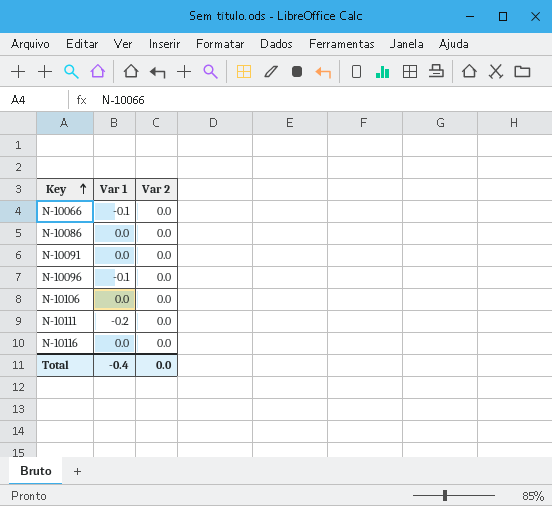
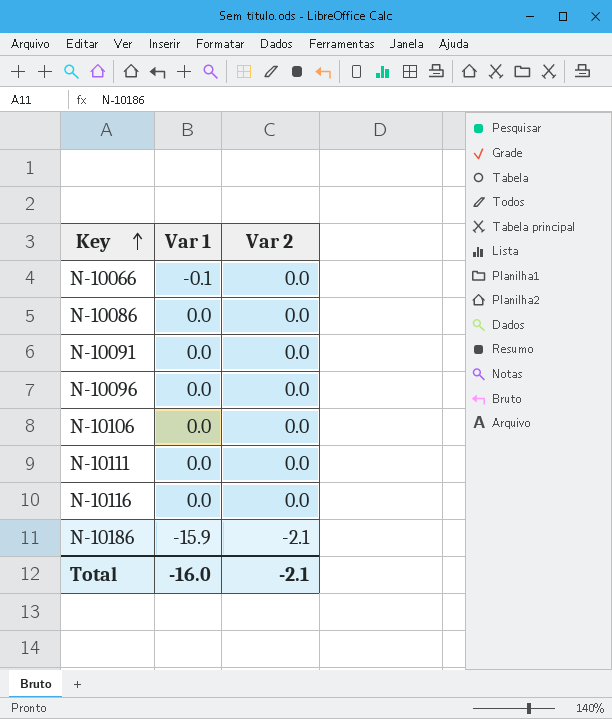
N-10096 | Var 1: -0.1 -> 0.0
N-10111 | Var 1: -0.2 -> 0.0
row N-10186: none -> -15.9 | -2.1
Total | Var 1: -0.4 -> -16.0
Total | Var 2: 0.0 -> -2.1

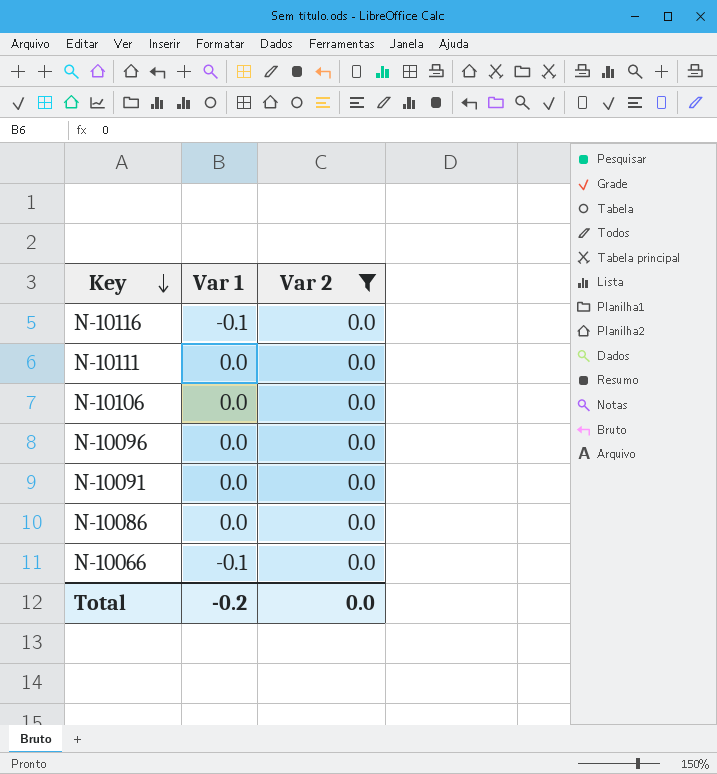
filter: none -> Var 2 = 0.0
row order: Key ascending -> Key descending
N-10116 | Var 1: 0.0 -> -0.1
Total | Var 1: -16.0 -> -0.2
Total | Var 2: -2.1 -> 0.0

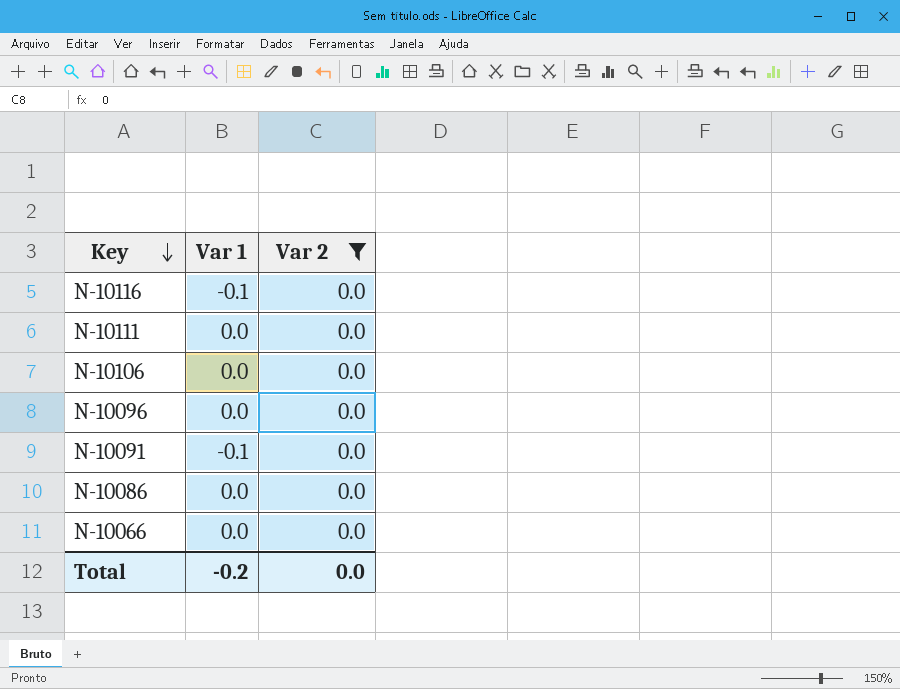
N-10091 | Var 1: 0.0 -> -0.1
N-10066 | Var 1: -0.1 -> 0.0

